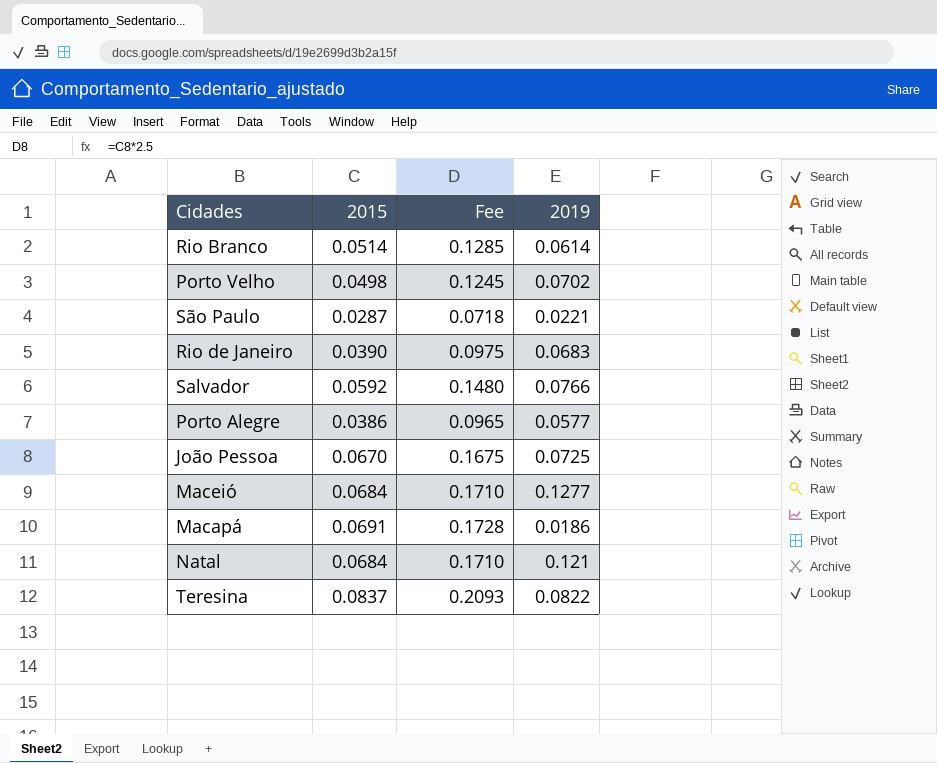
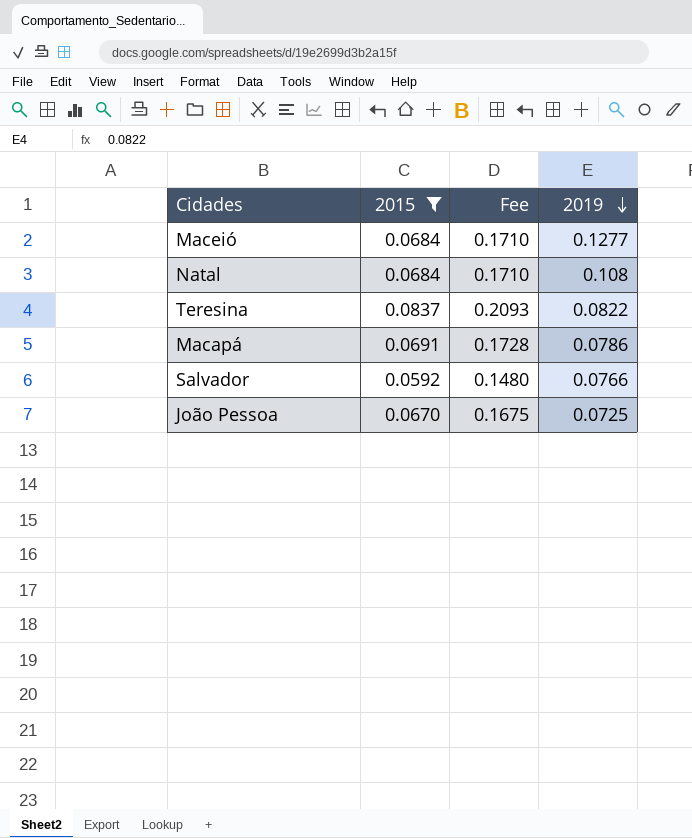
filter: none -> 2015 >= 0.0592
row order: none -> 2019 descending
Natal | 2019: 0.121 -> 0.108
Macapá | 2019: 0.0186 -> 0.0786

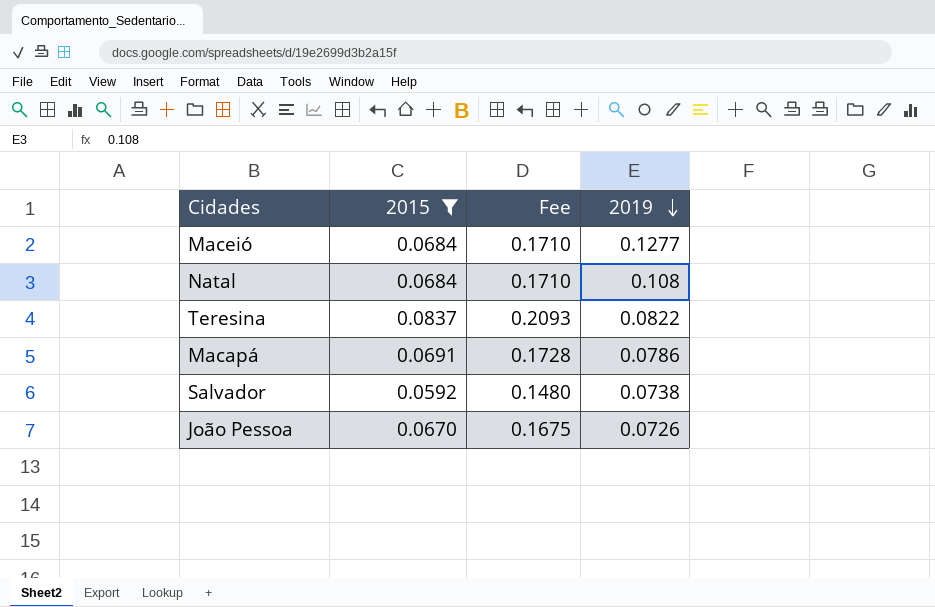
Salvador | 2019: 0.0766 -> 0.0738
João Pessoa | 2019: 0.0725 -> 0.0726

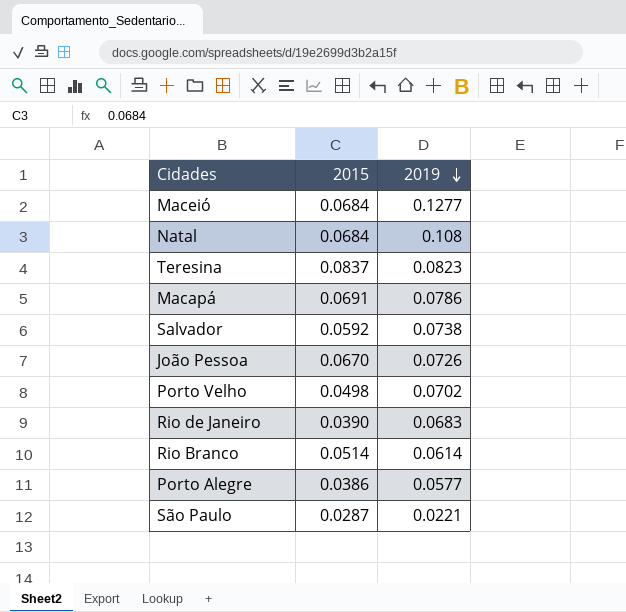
filter: 2015 >= 0.0592 -> none
column Fee | formula: [2015] * 2.5 -> none
Teresina | 2019: 0.0822 -> 0.0823

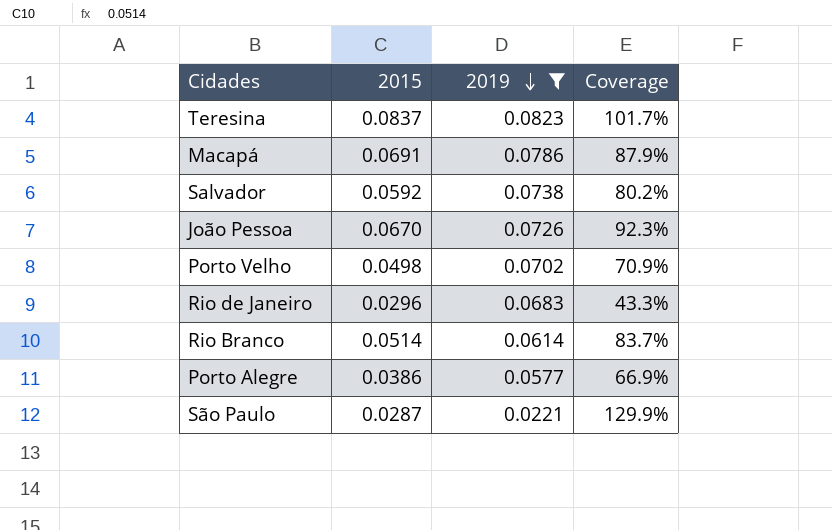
filter: none -> 2019 <= 0.0823
column Coverage | formula: none -> [2015] / [2019]
Rio de Janeiro | 2015: 0.0390 -> 0.0296

